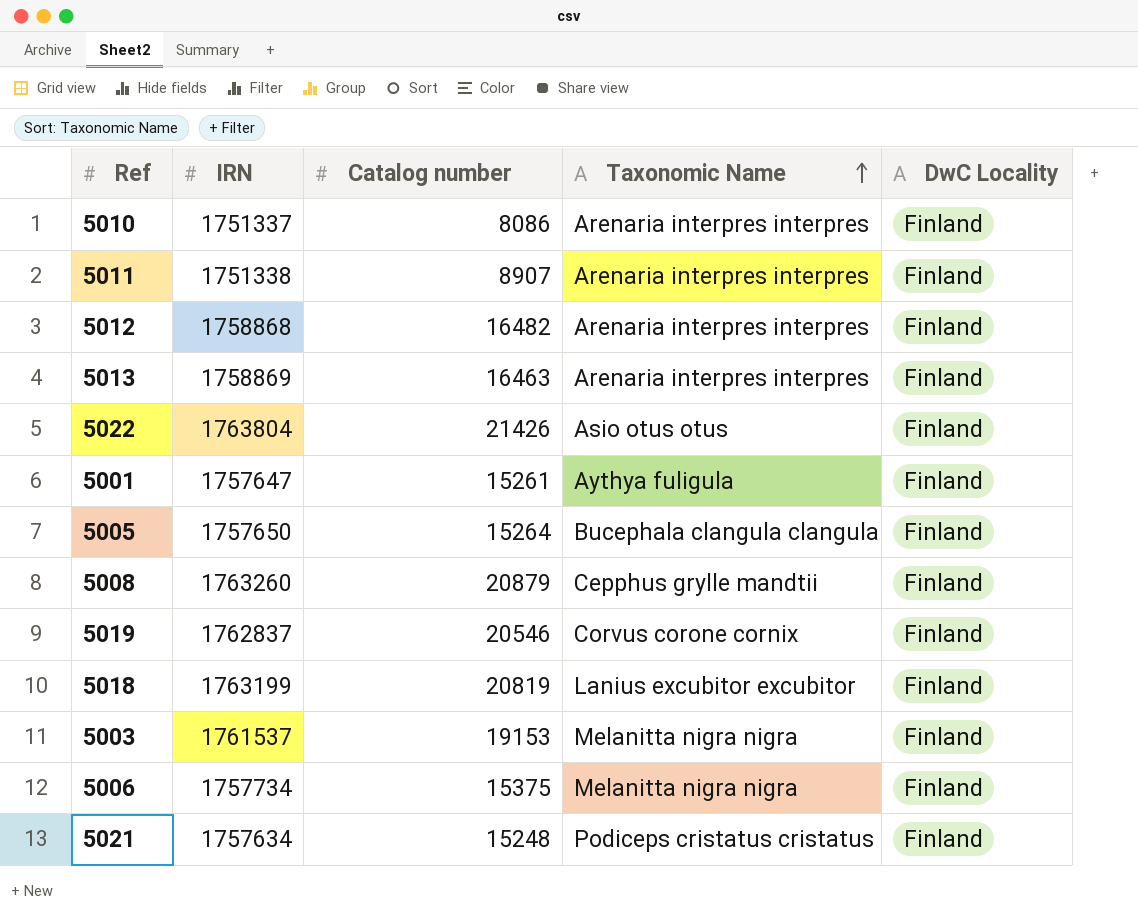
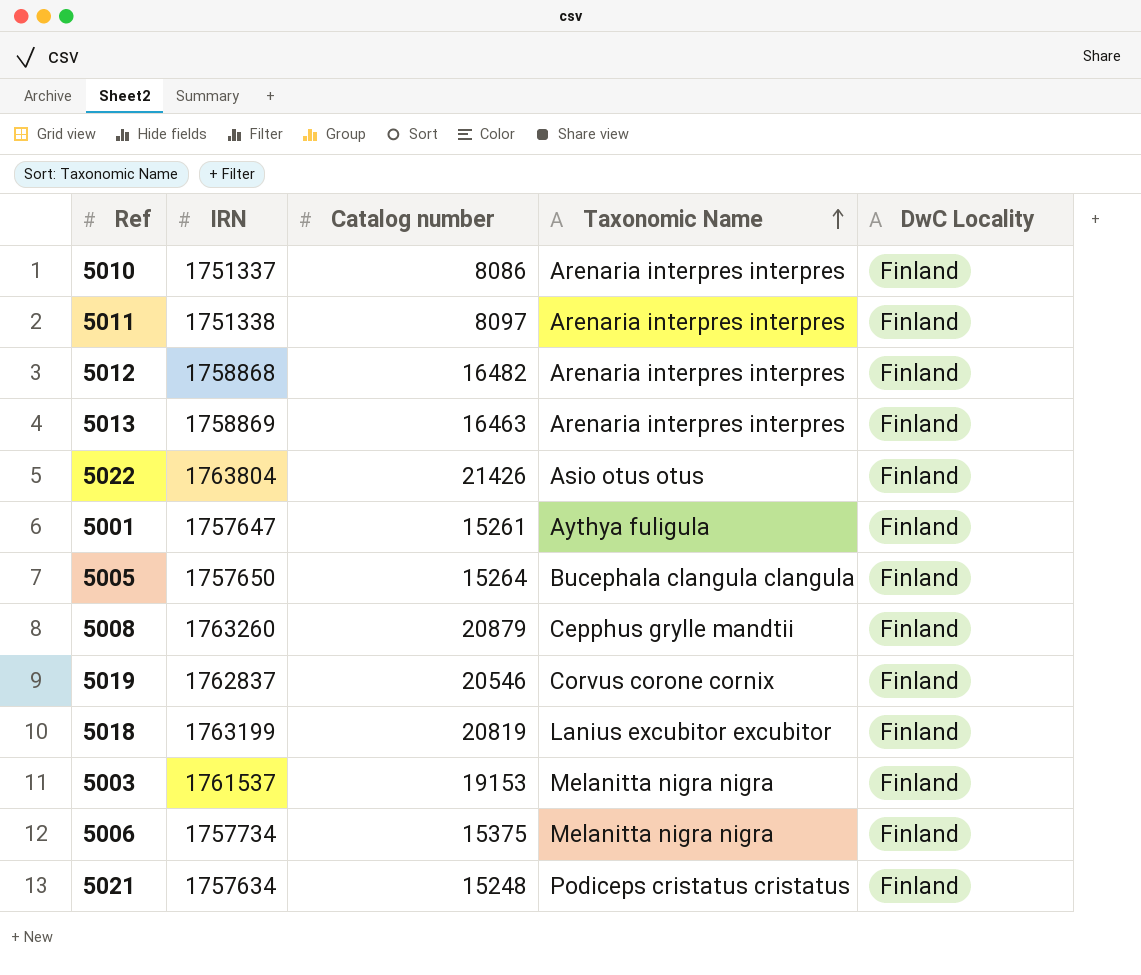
5011 | Catalog number: 8907 -> 8097

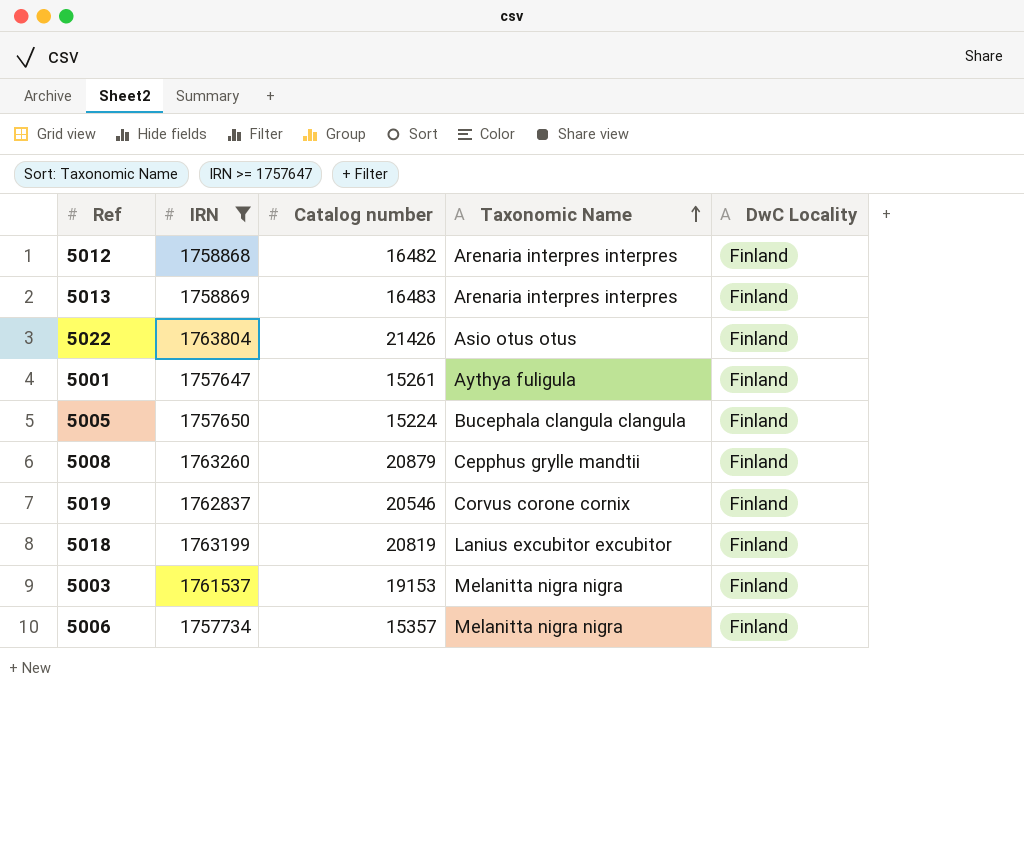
filter: none -> IRN >= 1757647
5013 | Catalog number: 16463 -> 16483
5005 | Catalog number: 15264 -> 15224
5006 | Catalog number: 15375 -> 15357

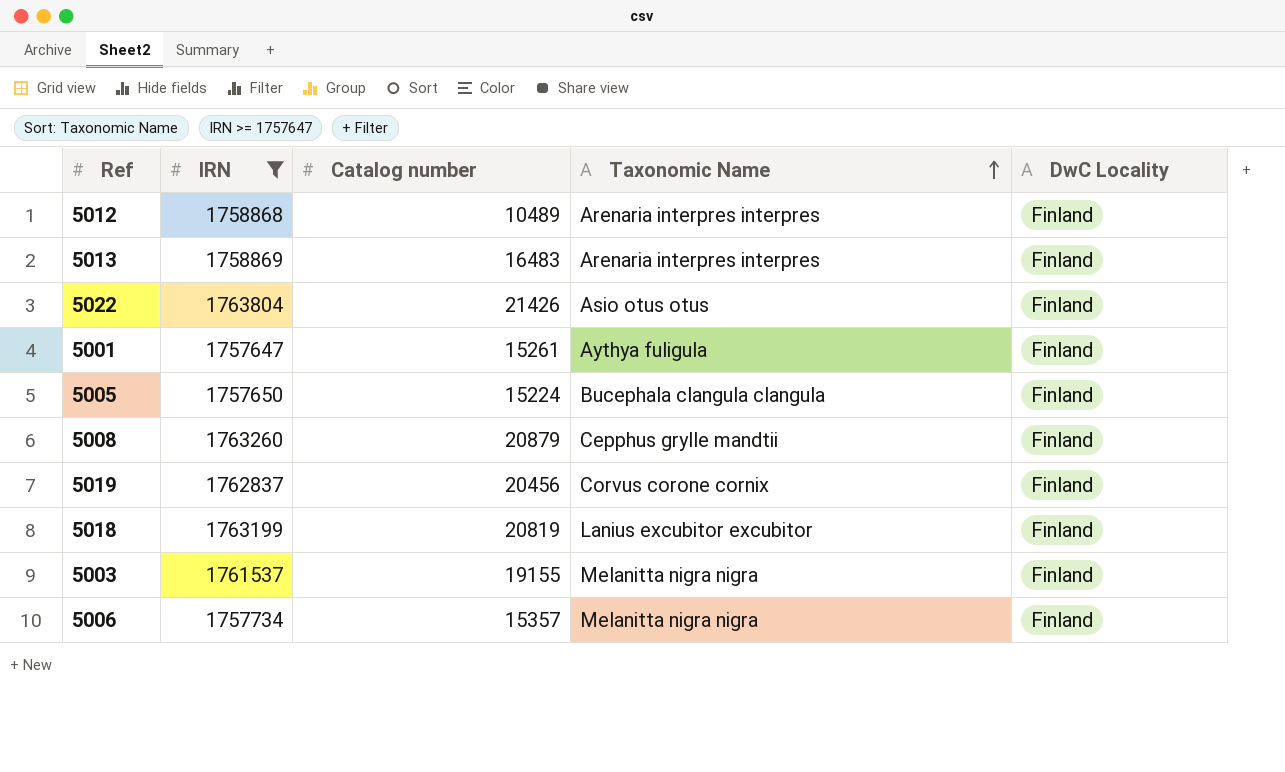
5012 | Catalog number: 16482 -> 10489
5019 | Catalog number: 20546 -> 20456
5003 | Catalog number: 19153 -> 19155

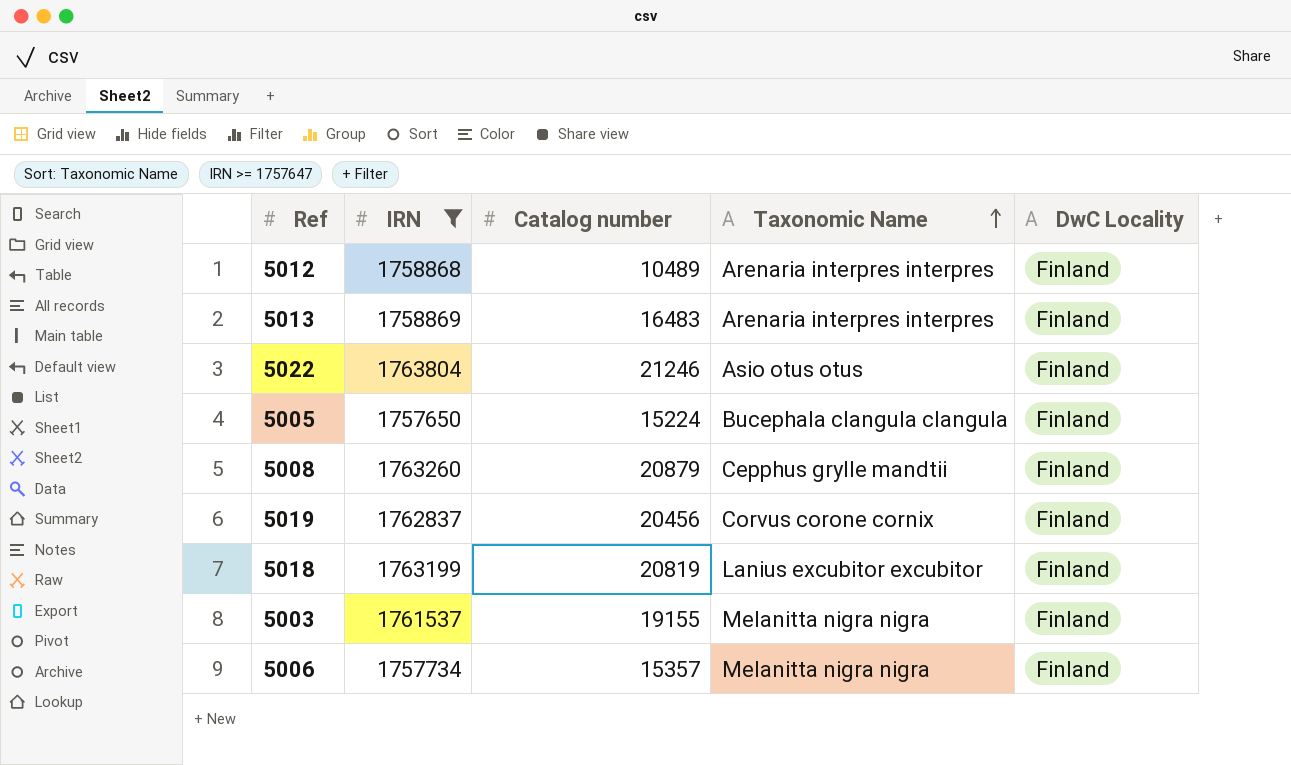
row 5001: 1757647 | 15261 | Aythya fuligula | Finland -> none
5022 | Catalog number: 21426 -> 21246

